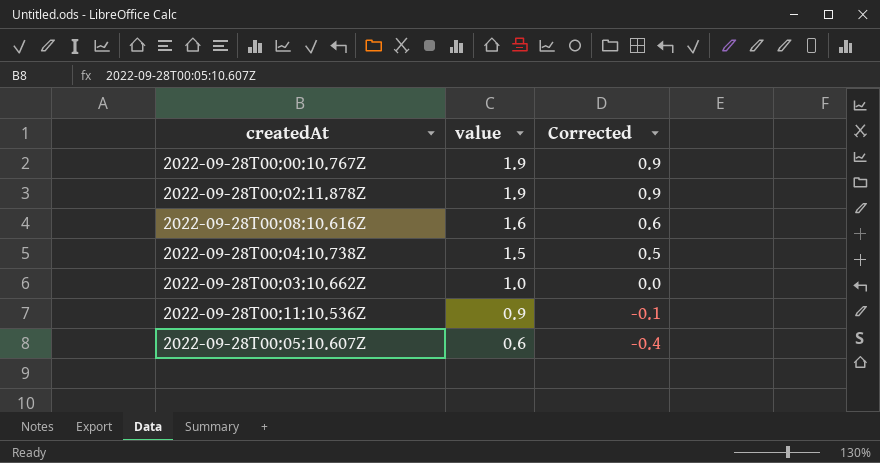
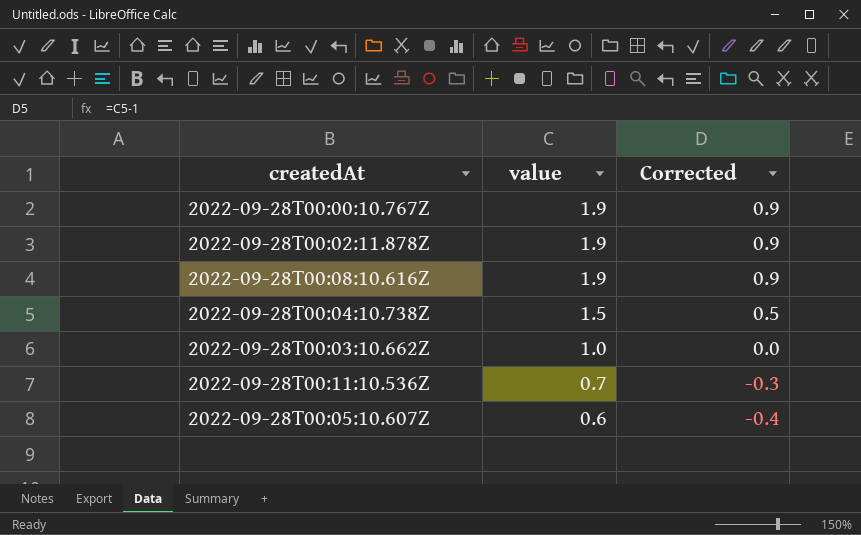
2022-09-28T00:08:10.616Z | value: 1.6 -> 1.9
2022-09-28T00:08:10.616Z | Corrected: 0.6 -> 0.9
2022-09-28T00:11:10.536Z | value: 0.9 -> 0.7
2022-09-28T00:11:10.536Z | Corrected: -0.1 -> -0.3

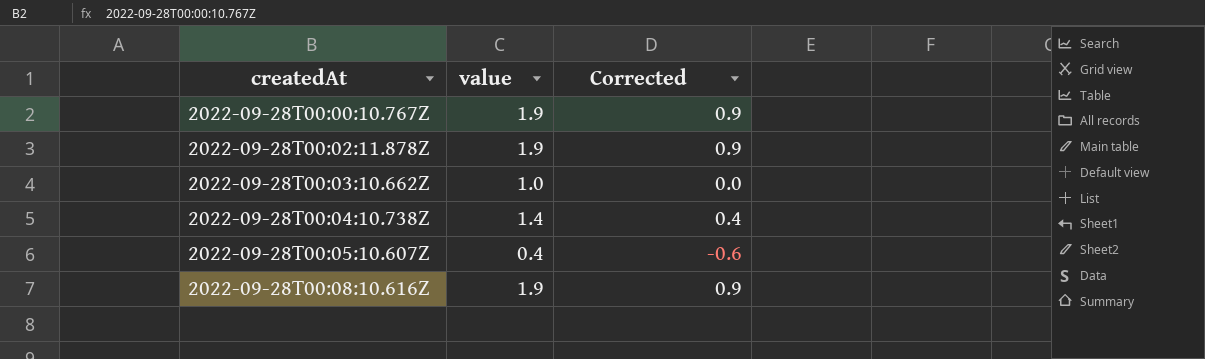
row order: value descending -> createdAt ascending
row 2022-09-28T00:11:10.536Z: 0.7 | -0.3 -> none
2022-09-28T00:04:10.738Z | value: 1.5 -> 1.4
2022-09-28T00:04:10.738Z | Corrected: 0.5 -> 0.4
2022-09-28T00:05:10.607Z | value: 0.6 -> 0.4
2022-09-28T00:05:10.607Z | Corrected: -0.4 -> -0.6

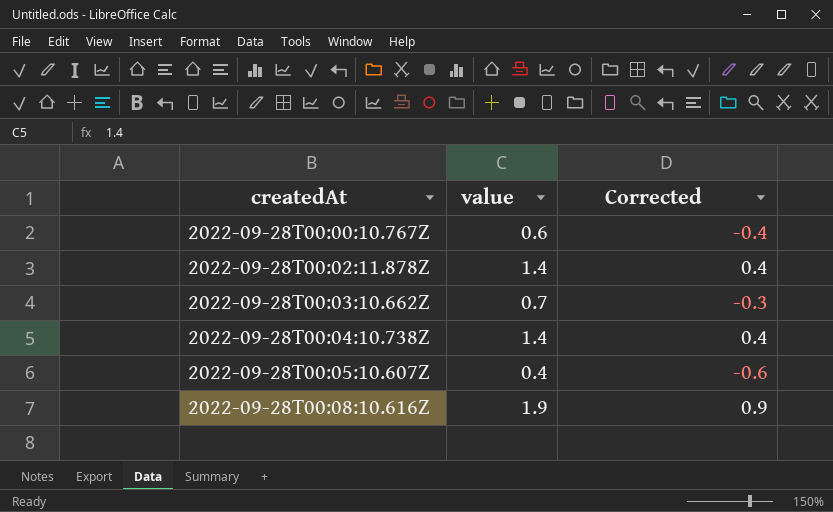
2022-09-28T00:00:10.767Z | value: 1.9 -> 0.6
2022-09-28T00:00:10.767Z | Corrected: 0.9 -> -0.4
2022-09-28T00:02:11.878Z | value: 1.9 -> 1.4
2022-09-28T00:02:11.878Z | Corrected: 0.9 -> 0.4
2022-09-28T00:03:10.662Z | value: 1.0 -> 0.7
2022-09-28T00:03:10.662Z | Corrected: 0.0 -> -0.3

